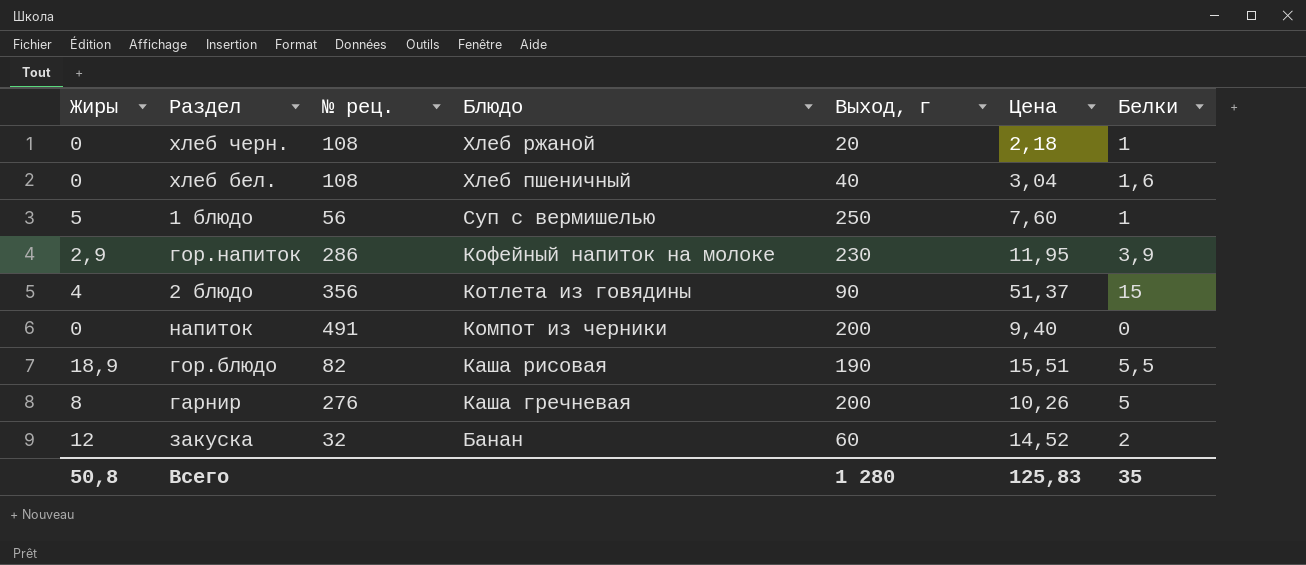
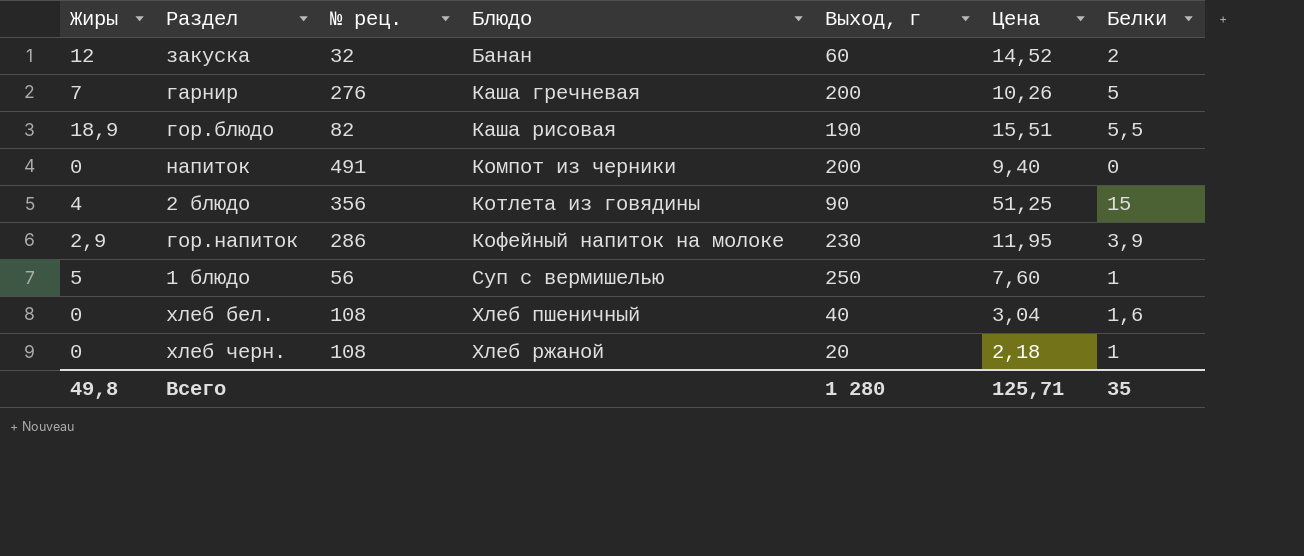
row order: Блюдо descending -> Блюдо ascending
гарнир | Жиры: 8 -> 7
2 блюдо | Цена: 51,37 -> 51,25
Всего | Жиры: 50,8 -> 49,8
Всего | Цена: 125,83 -> 125,71

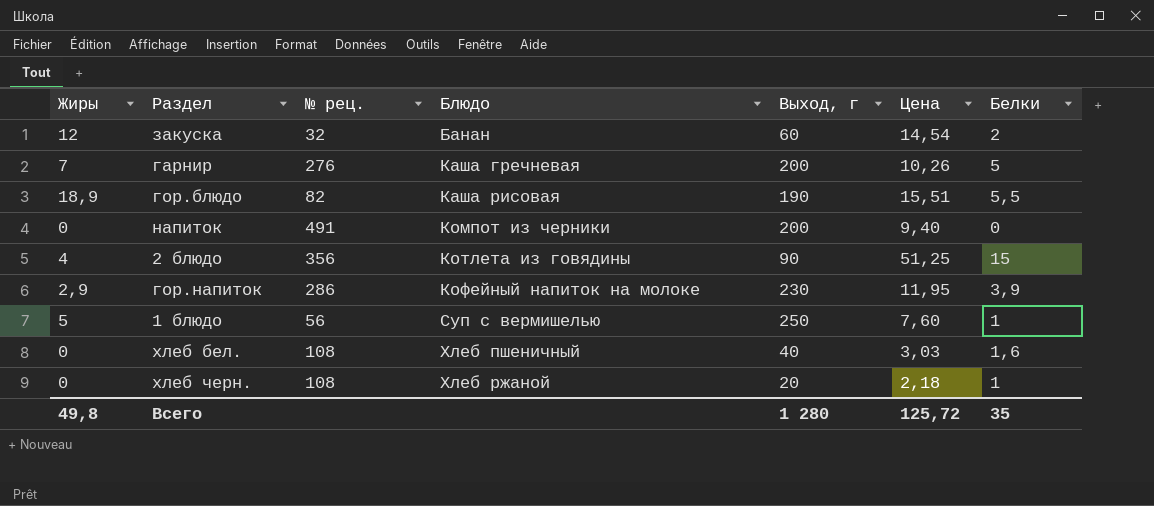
закуска | Цена: 14,52 -> 14,54
хлеб бел. | Цена: 3,04 -> 3,03
Всего | Цена: 125,71 -> 125,72

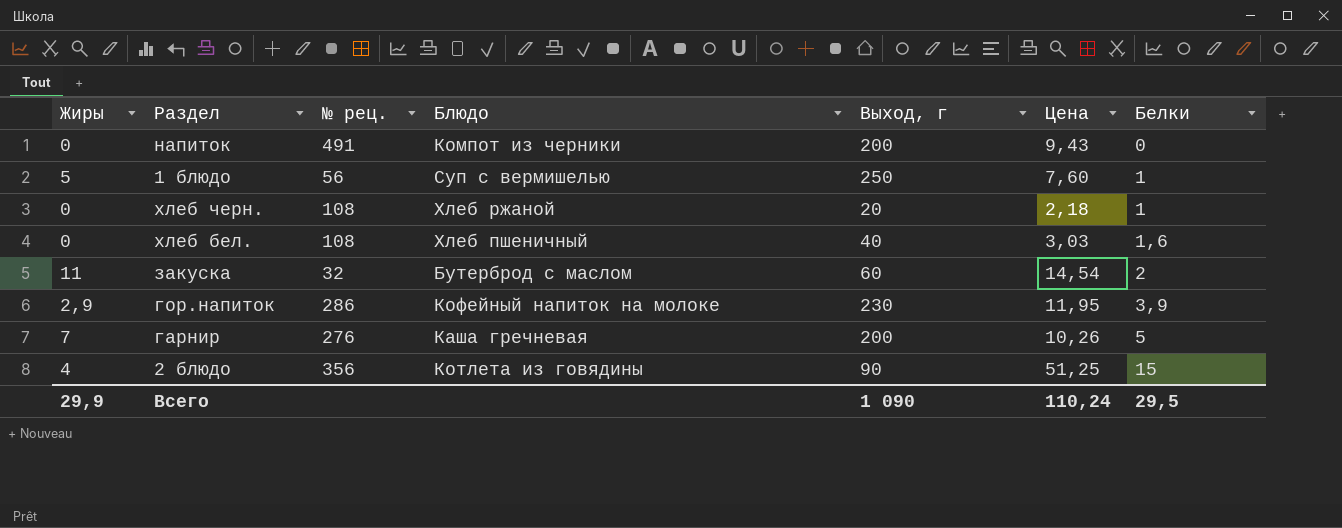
row order: Блюдо ascending -> Белки ascending
row гор.блюдо: 18,9 | 82 | Каша рисовая | 190 | 15,51 | 5,5 -> none
напиток | Цена: 9,40 -> 9,43
закуска | Жиры: 12 -> 11
закуска | Блюдо: Банан -> Бутерброд с маслом
Всего | Жиры: 49,8 -> 29,9
Всего | Выход, г: 1 280 -> 1 090
Всего | Цена: 125,72 -> 110,24
Всего | Белки: 35 -> 29,5

